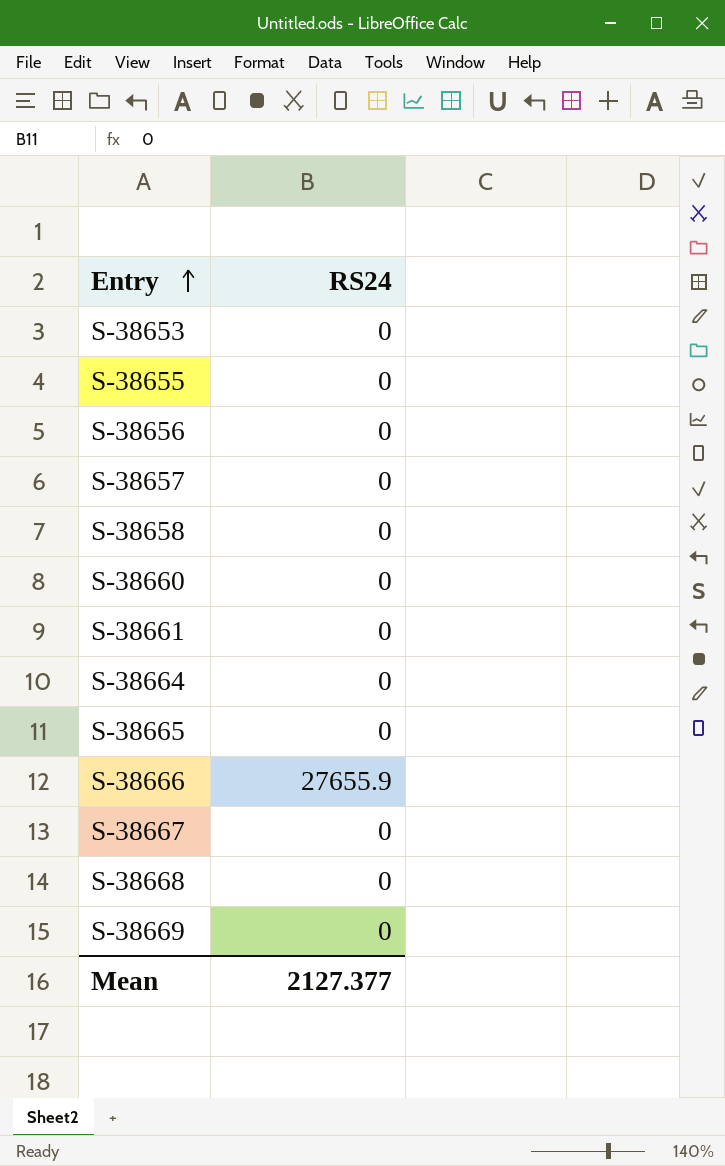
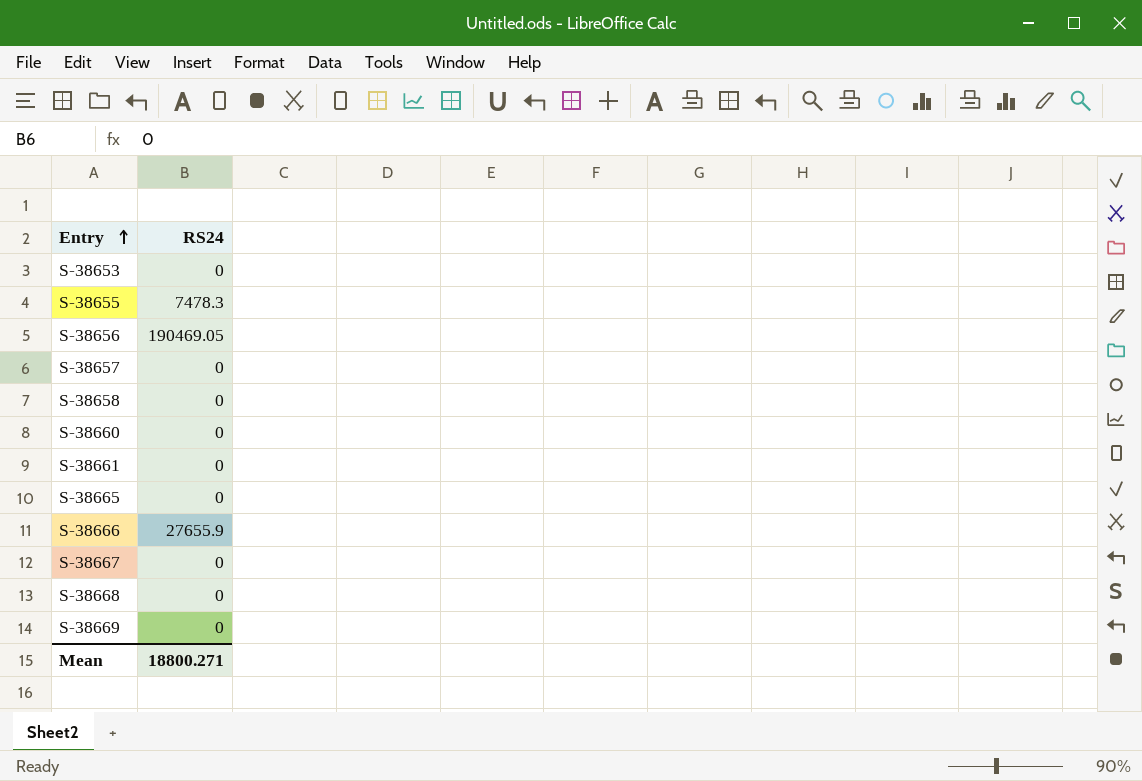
row S-38664: 0 -> none
S-38655 | RS24: 0 -> 7478.3
S-38656 | RS24: 0 -> 190469.05
Mean | RS24: 2127.377 -> 18800.271

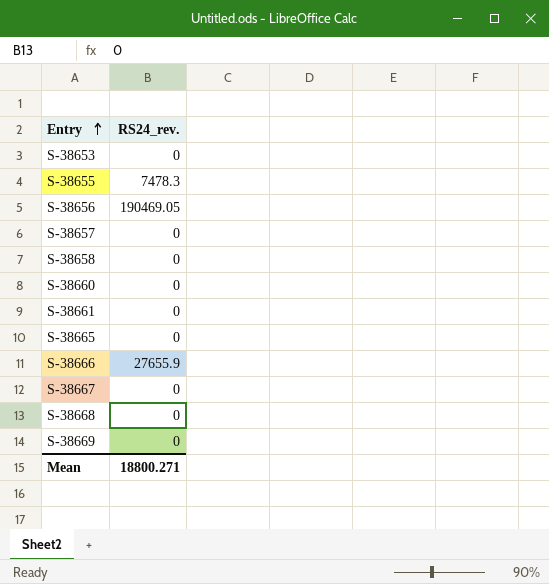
column name: RS24 -> RS24_rev.

